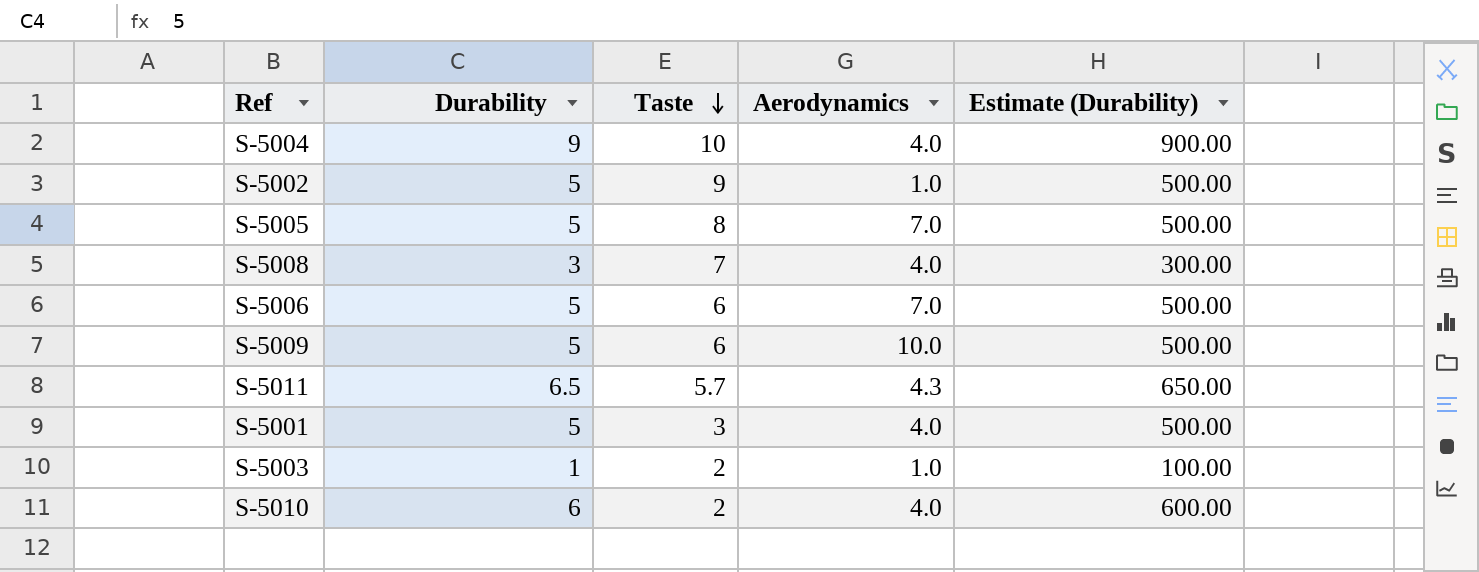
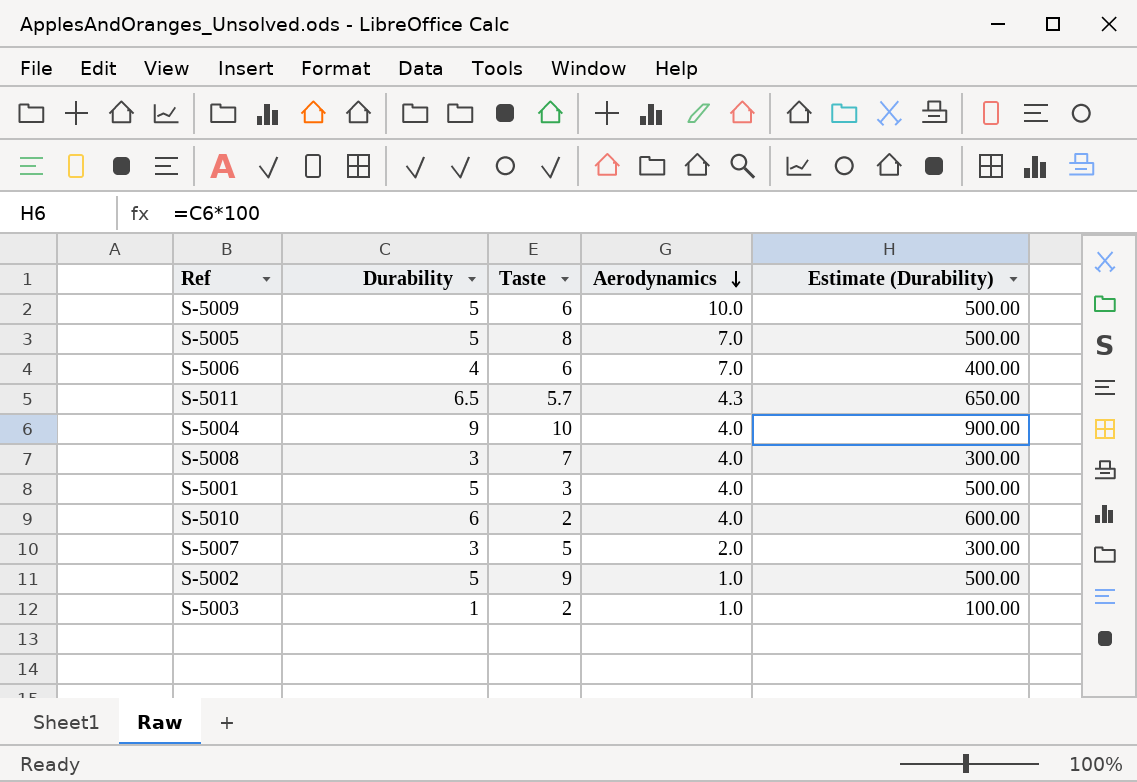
row order: Taste descending -> Aerodynamics descending
S-5006 | Durability: 5 -> 4
S-5006 | Estimate (Durability): 500.00 -> 400.00
row S-5007: none -> 3 | 5 | 2.0 | 300.00

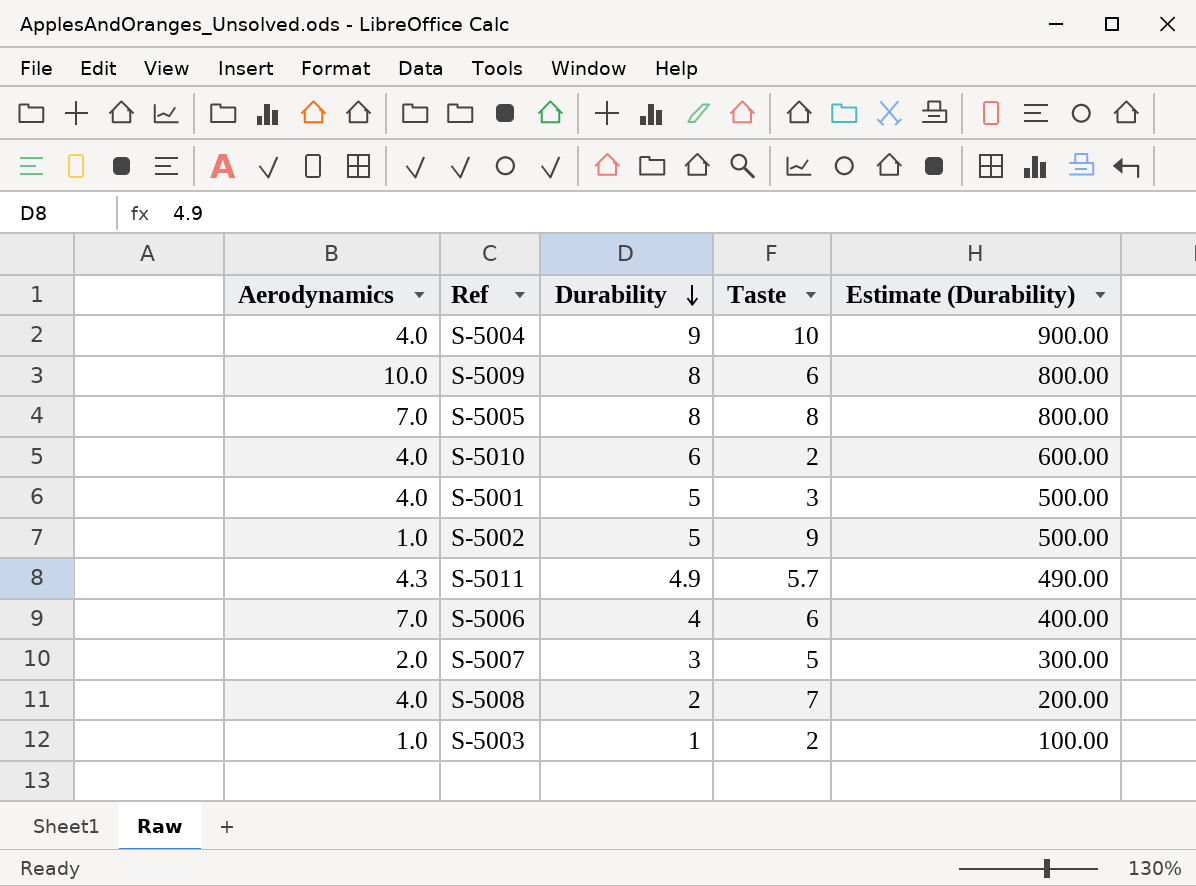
row order: Aerodynamics descending -> Durability descending
column Aerodynamics | position: 4 -> 1
S-5009 | Durability: 5 -> 8
S-5009 | Estimate (Durability): 500.00 -> 800.00
S-5005 | Durability: 5 -> 8
S-5005 | Estimate (Durability): 500.00 -> 800.00
S-5011 | Durability: 6.5 -> 4.9
S-5011 | Estimate (Durability): 650.00 -> 490.00
S-5008 | Durability: 3 -> 2
S-5008 | Estimate (Durability): 300.00 -> 200.00

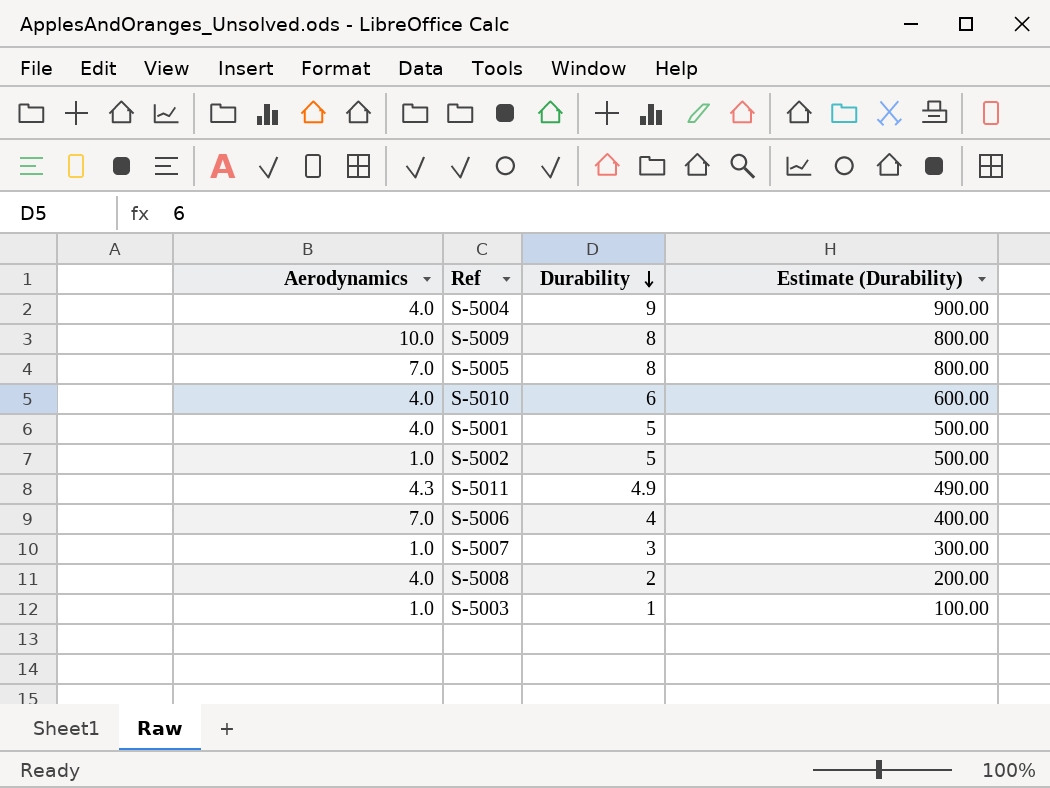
column Taste | position: 4 -> none
S-5007 | Aerodynamics: 2.0 -> 1.0

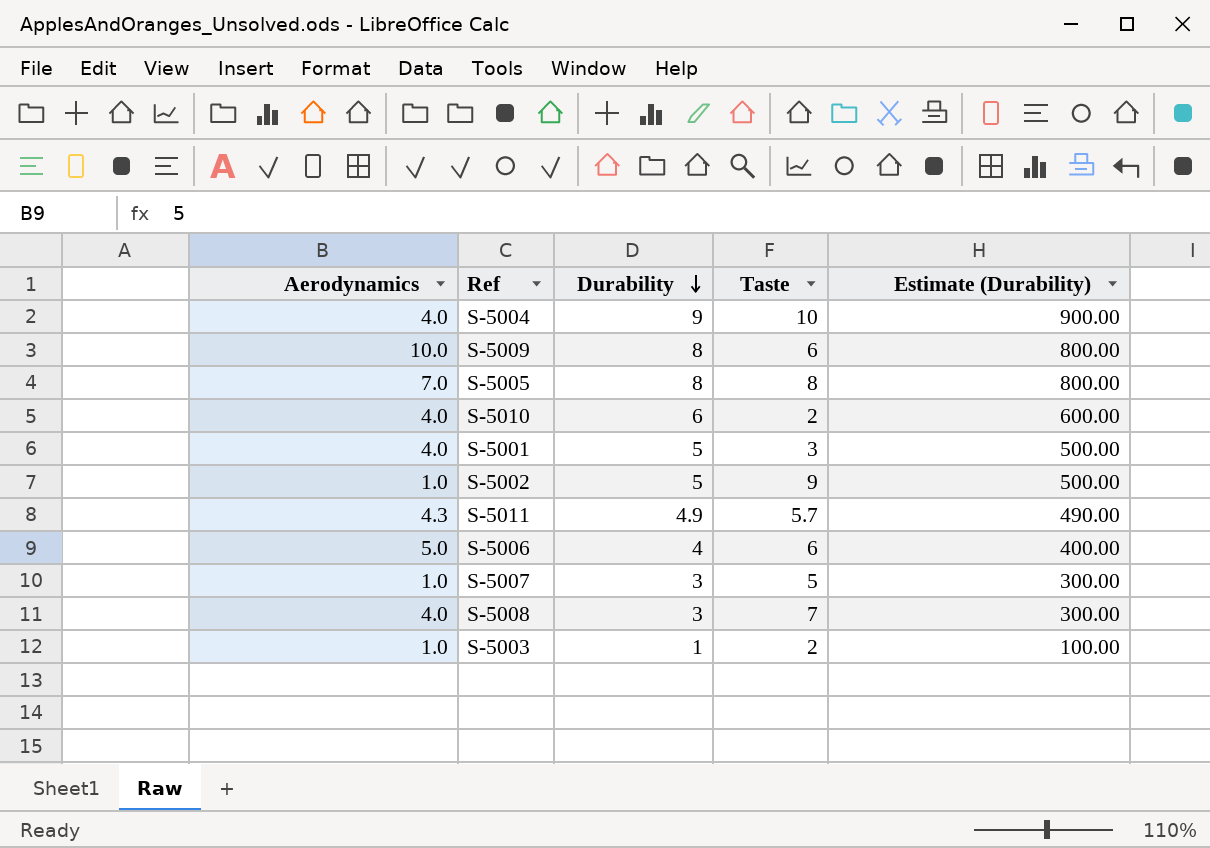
column Taste | position: none -> 4
S-5006 | Aerodynamics: 7.0 -> 5.0
S-5008 | Durability: 2 -> 3
S-5008 | Estimate (Durability): 200.00 -> 300.00

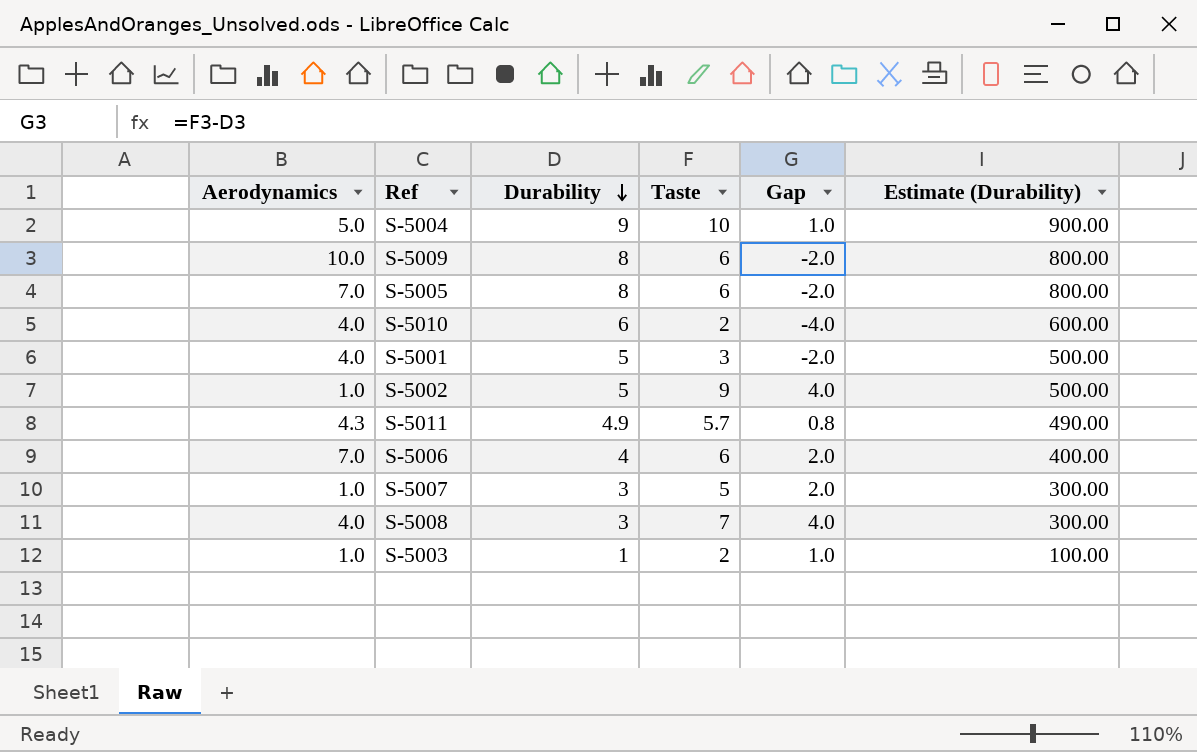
column Gap | formula: none -> [Taste] - [Durability]
S-5004 | Aerodynamics: 4.0 -> 5.0
S-5005 | Taste: 8 -> 6
S-5006 | Aerodynamics: 5.0 -> 7.0

